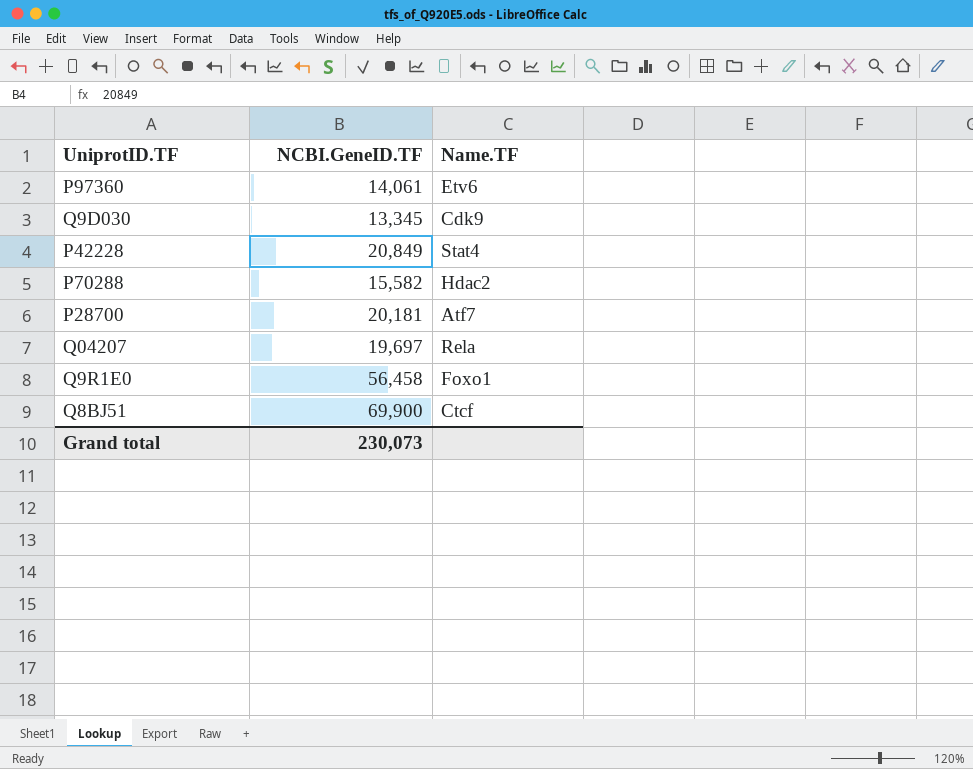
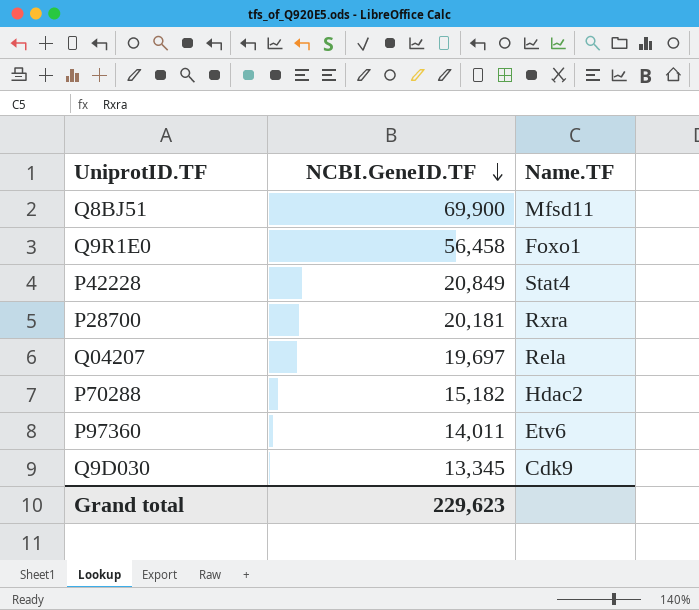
row order: none -> NCBI.GeneID.TF descending
Q8BJ51 | Name.TF: Ctcf -> Mfsd11
P28700 | Name.TF: Atf7 -> Rxra
P70288 | NCBI.GeneID.TF: 15,582 -> 15,182
P97360 | NCBI.GeneID.TF: 14,061 -> 14,011
Grand total | NCBI.GeneID.TF: 230,073 -> 229,623

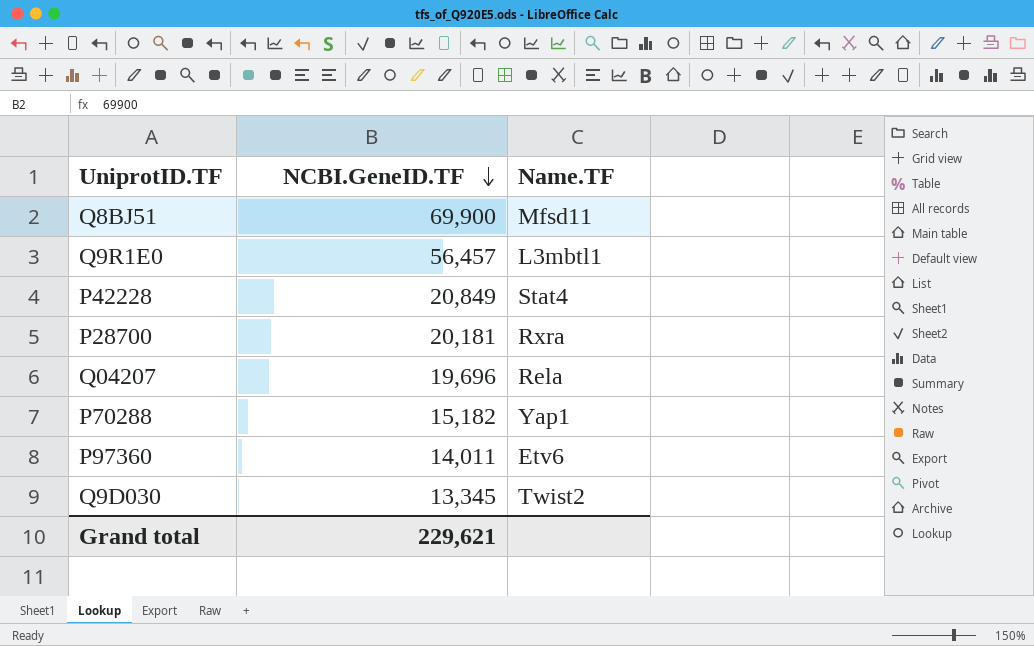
Q9R1E0 | NCBI.GeneID.TF: 56,458 -> 56,457
Q9R1E0 | Name.TF: Foxo1 -> L3mbtl1
Q04207 | NCBI.GeneID.TF: 19,697 -> 19,696
P70288 | Name.TF: Hdac2 -> Yap1
Q9D030 | Name.TF: Cdk9 -> Twist2
Grand total | NCBI.GeneID.TF: 229,623 -> 229,621

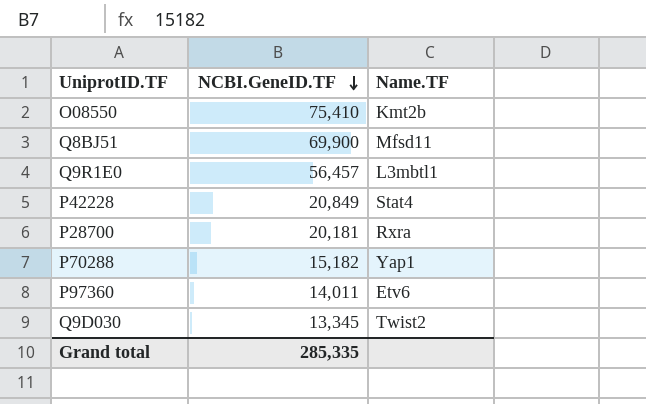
row Q04207: 19,696 | Rela -> none
row O08550: none -> 75,410 | Kmt2b
Grand total | NCBI.GeneID.TF: 229,621 -> 285,335

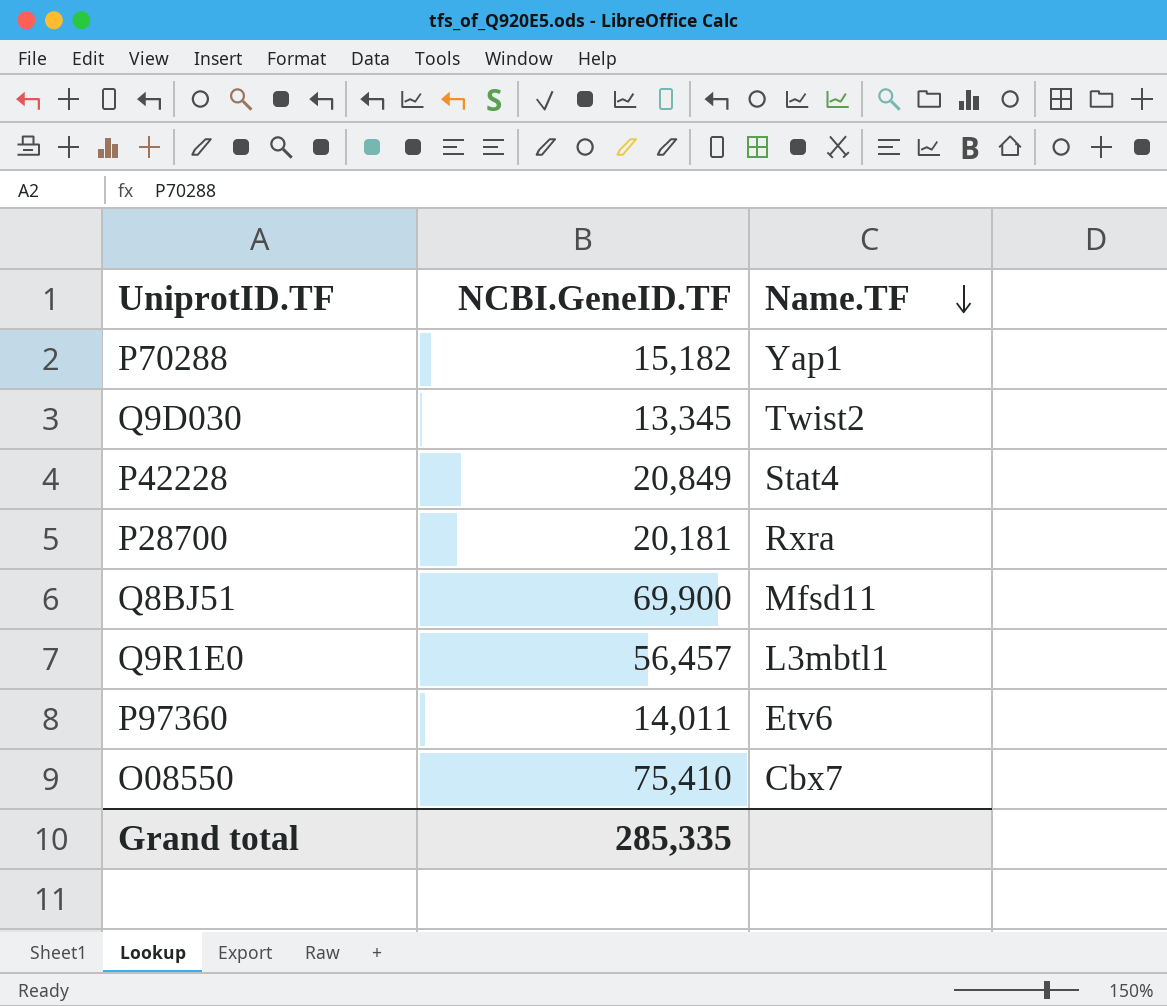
row order: NCBI.GeneID.TF descending -> Name.TF descending
O08550 | Name.TF: Kmt2b -> Cbx7

